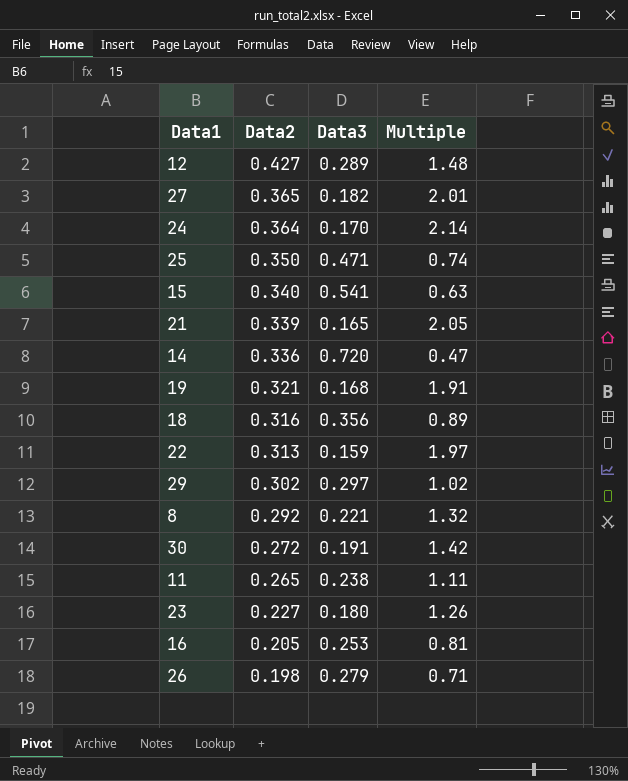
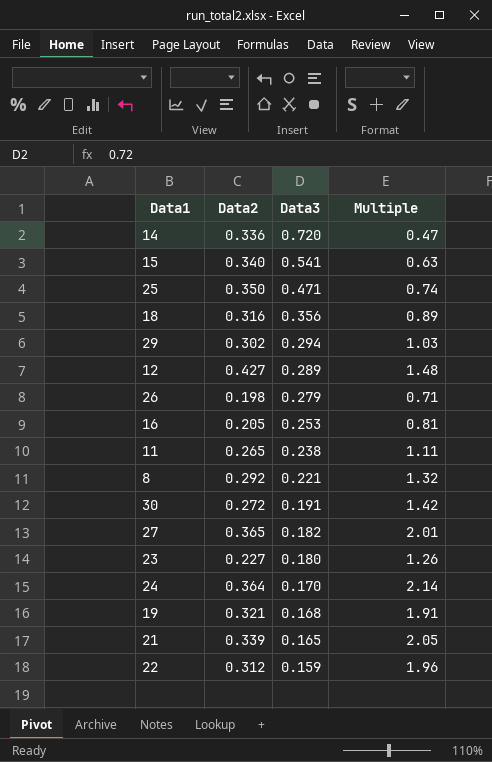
row order: Data2 descending -> Data3 descending
29 | Data3: 0.297 -> 0.294
29 | Multiple: 1.02 -> 1.03
22 | Data2: 0.313 -> 0.312
22 | Multiple: 1.97 -> 1.96

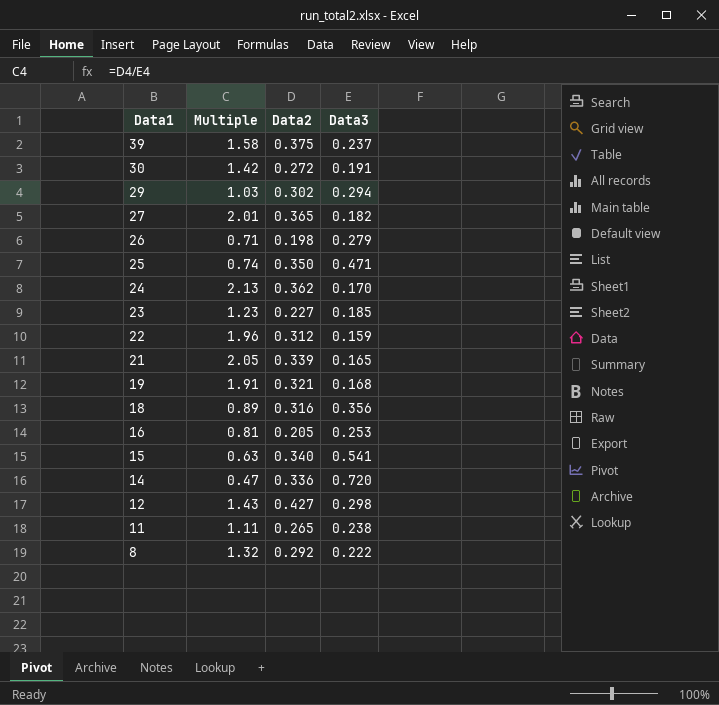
row order: Data3 descending -> Data1 descending
column Multiple | position: 4 -> 2
row 39: none -> 1.58 | 0.375 | 0.237
24 | Multiple: 2.14 -> 2.13
24 | Data2: 0.364 -> 0.362
23 | Multiple: 1.26 -> 1.23
23 | Data3: 0.180 -> 0.185
12 | Multiple: 1.48 -> 1.43
12 | Data3: 0.289 -> 0.298
8 | Data3: 0.221 -> 0.222

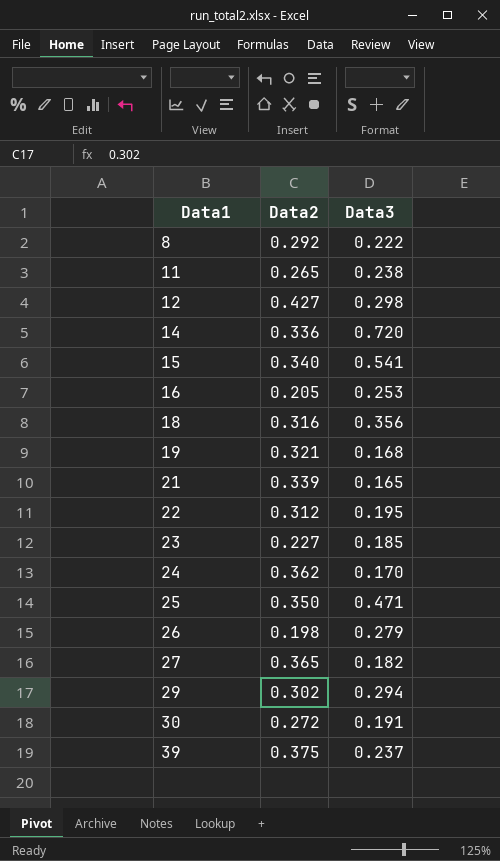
row order: Data1 descending -> Data1 ascending
column Multiple | formula: [Data2] / [Data3] -> none
22 | Data3: 0.159 -> 0.195

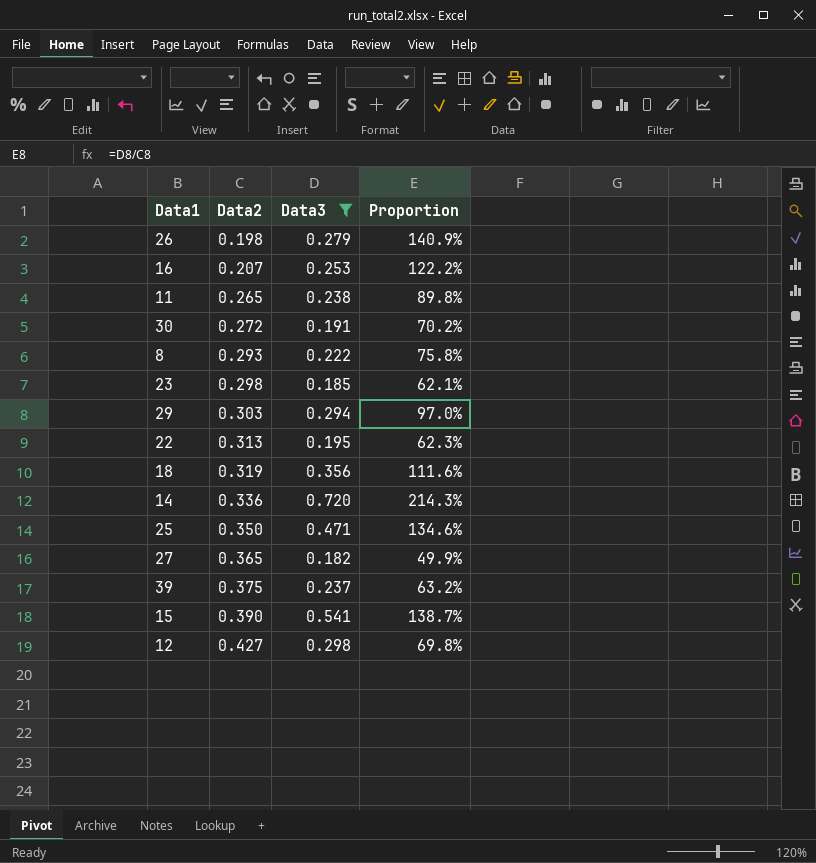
filter: none -> Data3 >= 0.182
row order: Data1 ascending -> Data2 ascending
column Proportion | formula: none -> [Data3] / [Data2]
16 | Data2: 0.205 -> 0.207
8 | Data2: 0.292 -> 0.293
23 | Data2: 0.227 -> 0.298
29 | Data2: 0.302 -> 0.303
22 | Data2: 0.312 -> 0.313
18 | Data2: 0.316 -> 0.319
15 | Data2: 0.340 -> 0.390

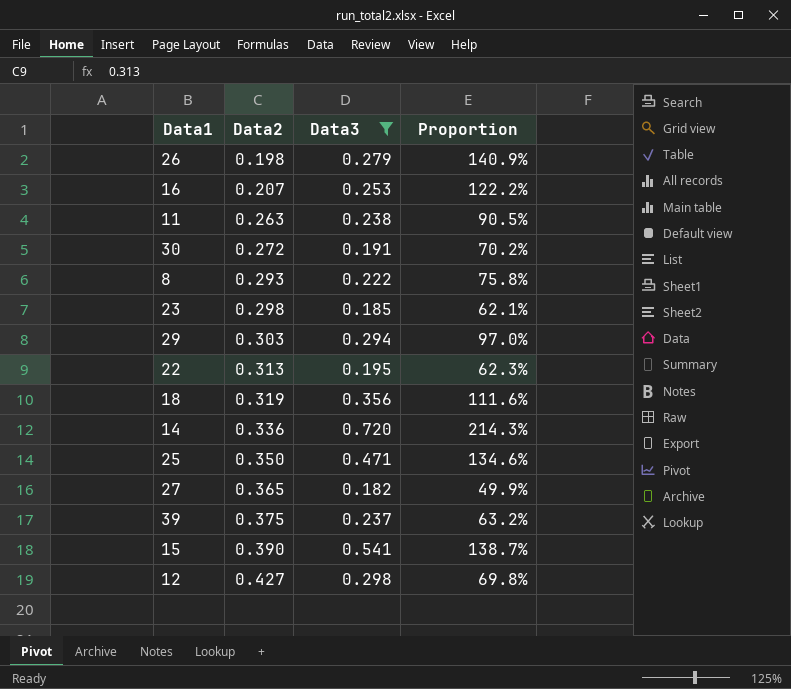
11 | Data2: 0.265 -> 0.263
11 | Proportion: 89.8% -> 90.5%

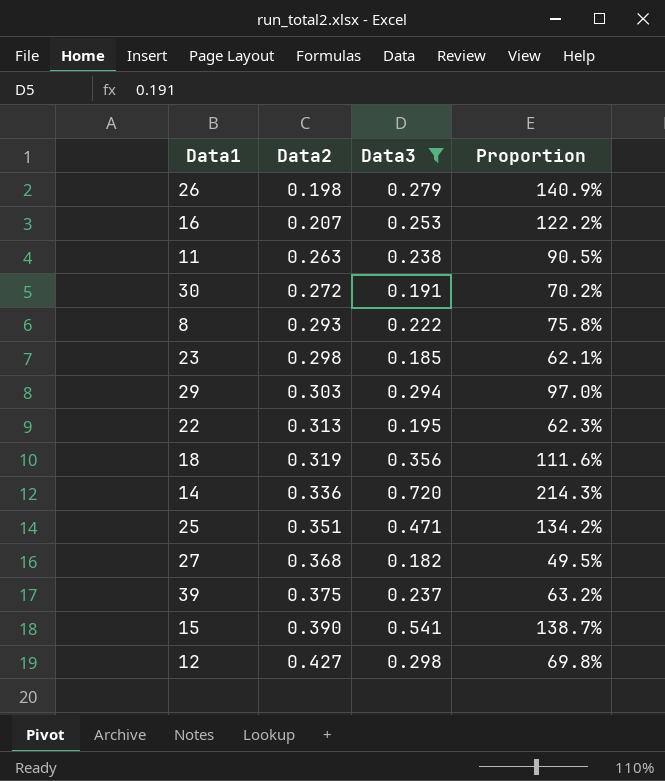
25 | Data2: 0.350 -> 0.351
25 | Proportion: 134.6% -> 134.2%
27 | Data2: 0.365 -> 0.368
27 | Proportion: 49.9% -> 49.5%

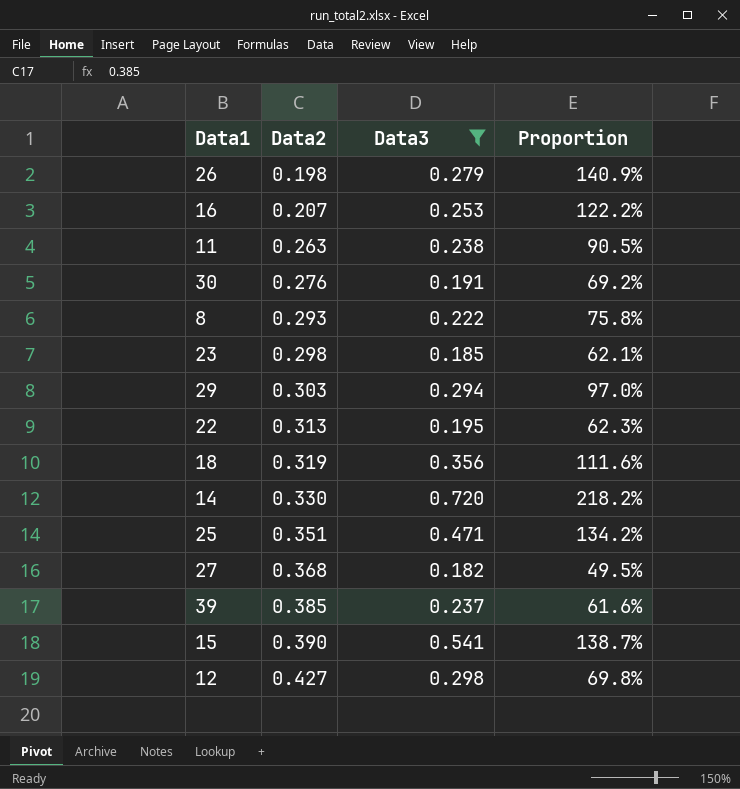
30 | Data2: 0.272 -> 0.276
30 | Proportion: 70.2% -> 69.2%
14 | Data2: 0.336 -> 0.330
14 | Proportion: 214.3% -> 218.2%
39 | Data2: 0.375 -> 0.385
39 | Proportion: 63.2% -> 61.6%

